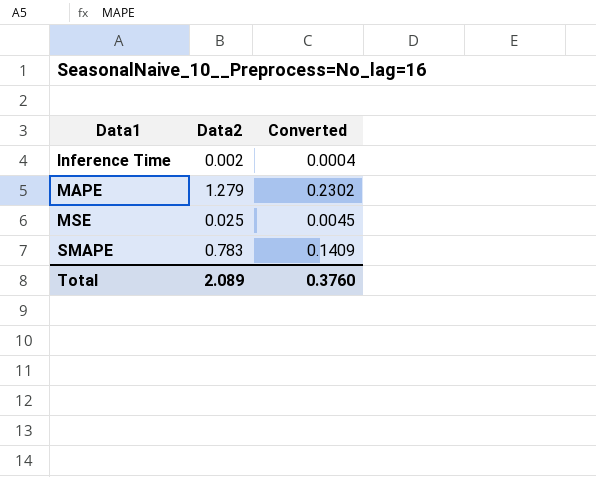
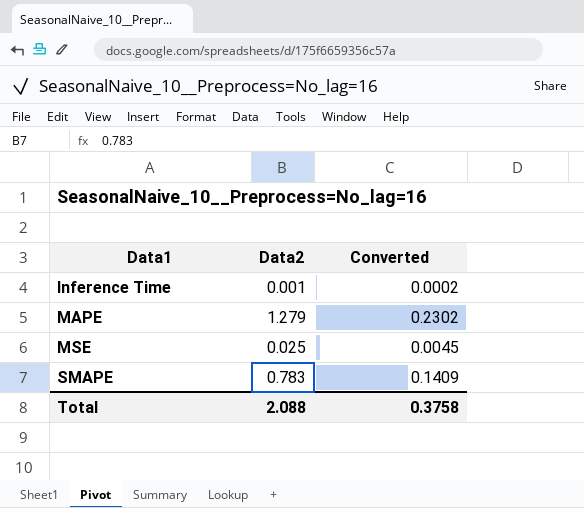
Inference Time | Data2: 0.002 -> 0.001
Inference Time | Converted: 0.0004 -> 0.0002
Total | Data2: 2.089 -> 2.088
Total | Converted: 0.3760 -> 0.3758

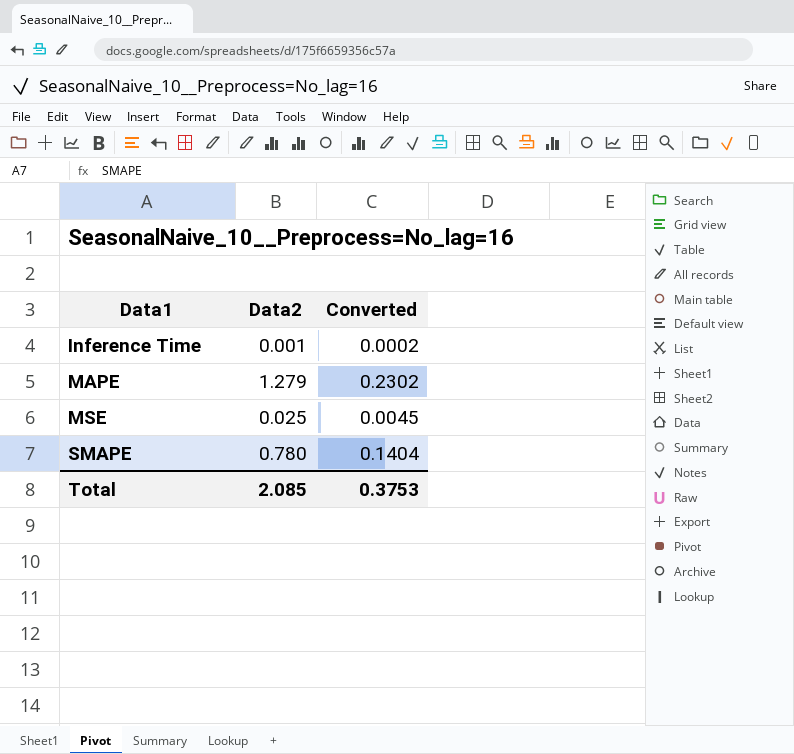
SMAPE | Data2: 0.783 -> 0.780
SMAPE | Converted: 0.1409 -> 0.1404
Total | Data2: 2.088 -> 2.085
Total | Converted: 0.3758 -> 0.3753

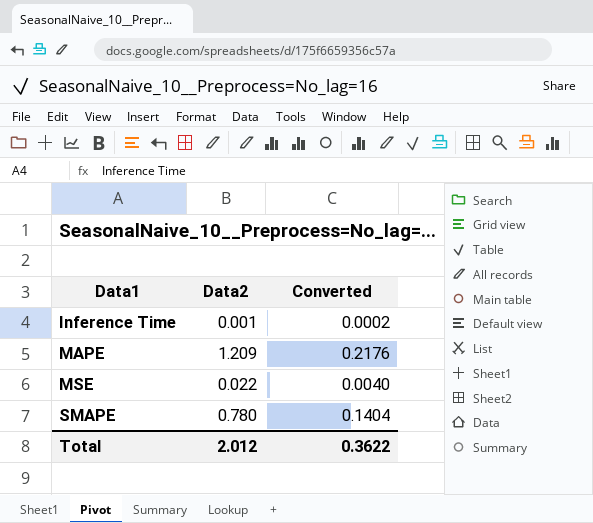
MAPE | Data2: 1.279 -> 1.209
MAPE | Converted: 0.2302 -> 0.2176
MSE | Data2: 0.025 -> 0.022
MSE | Converted: 0.0045 -> 0.0040
Total | Data2: 2.085 -> 2.012
Total | Converted: 0.3753 -> 0.3622

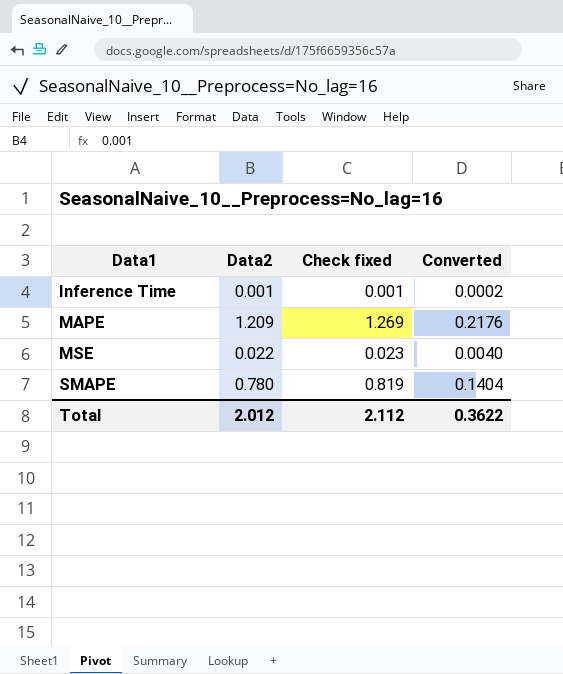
column Check fixed | formula: none -> [Data2] * 1.05

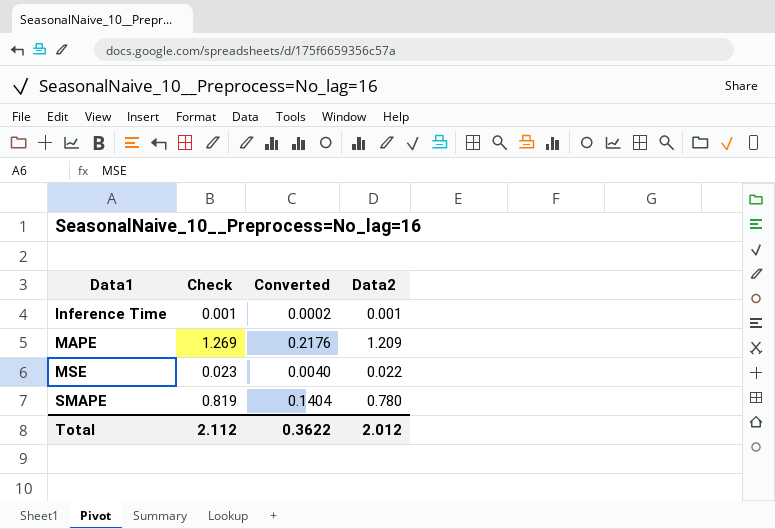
column name: Check fixed -> Check
column Data2 | position: 2 -> 4

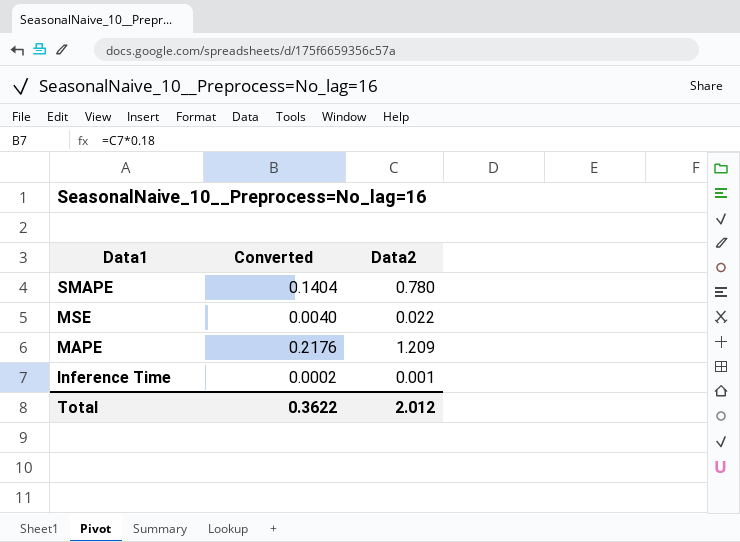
row order: Data1 ascending -> Data1 descending
column Check | formula: [Data2] * 1.05 -> none

